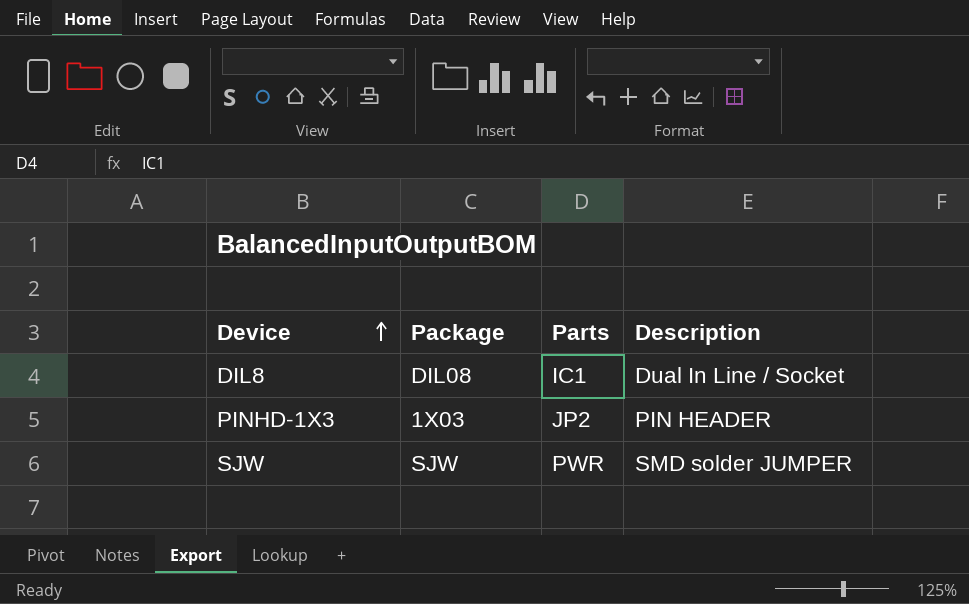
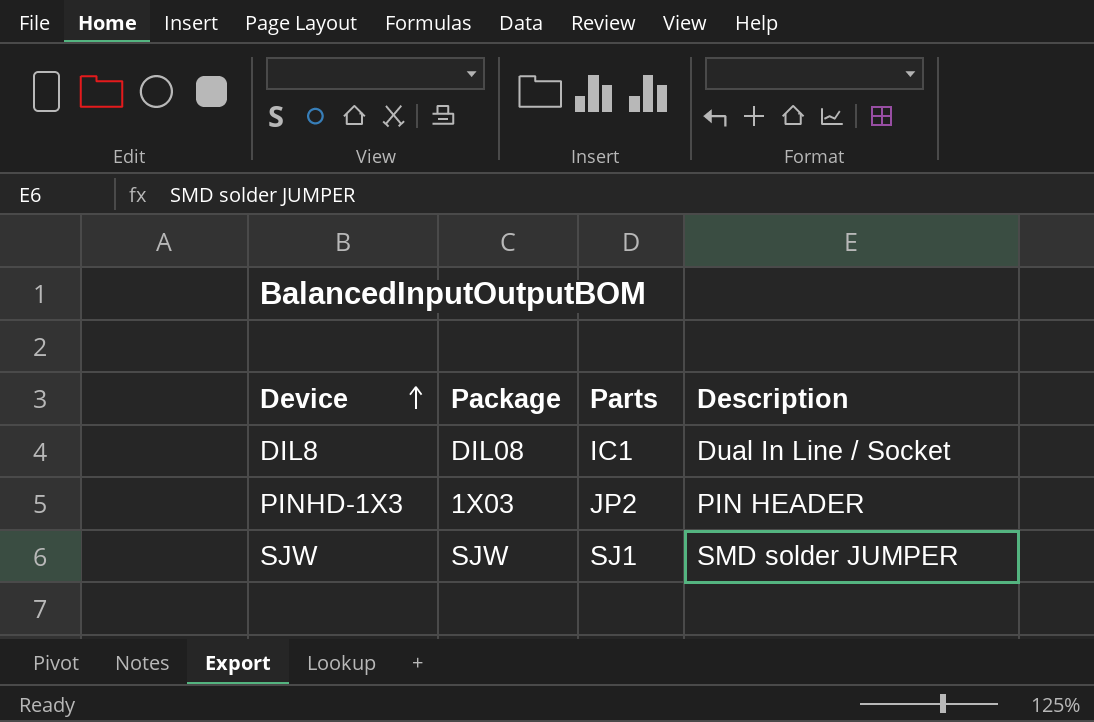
SJW | Parts: PWR -> SJ1

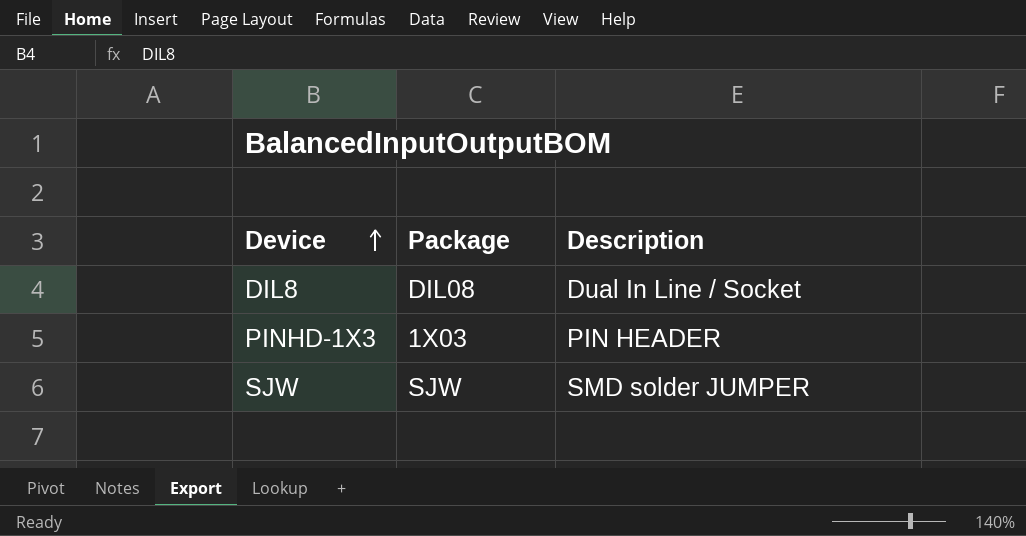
column Parts | position: 3 -> none

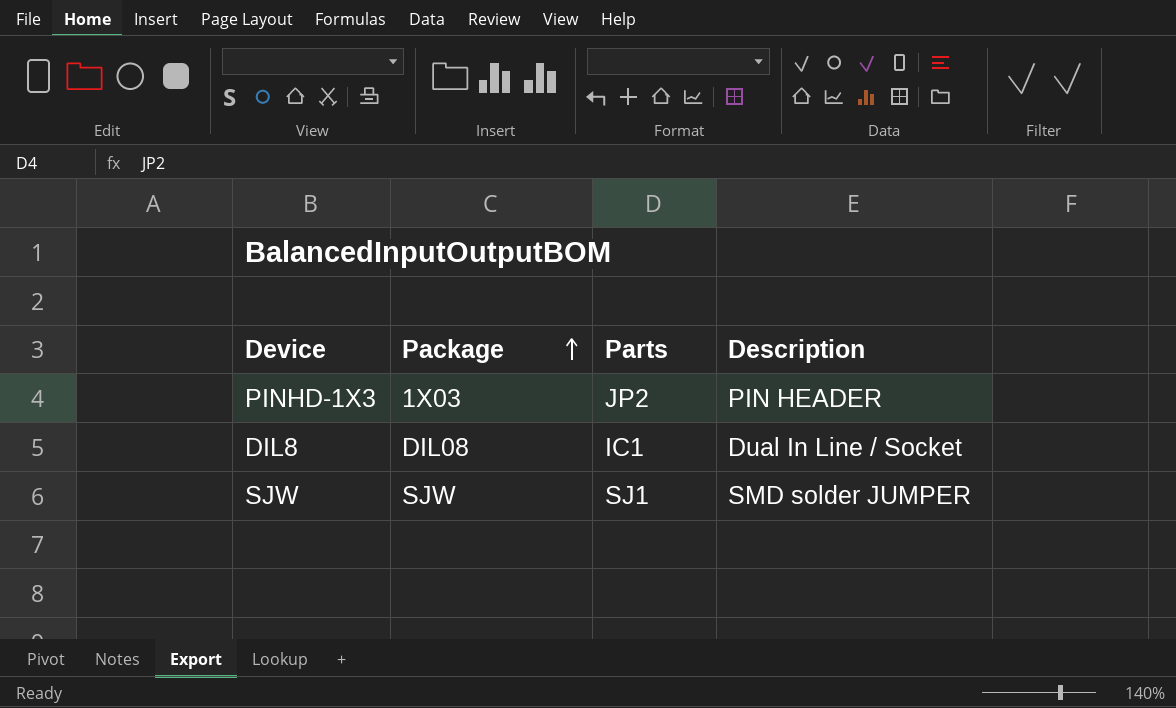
row order: Device ascending -> Package ascending
column Parts | position: none -> 3

